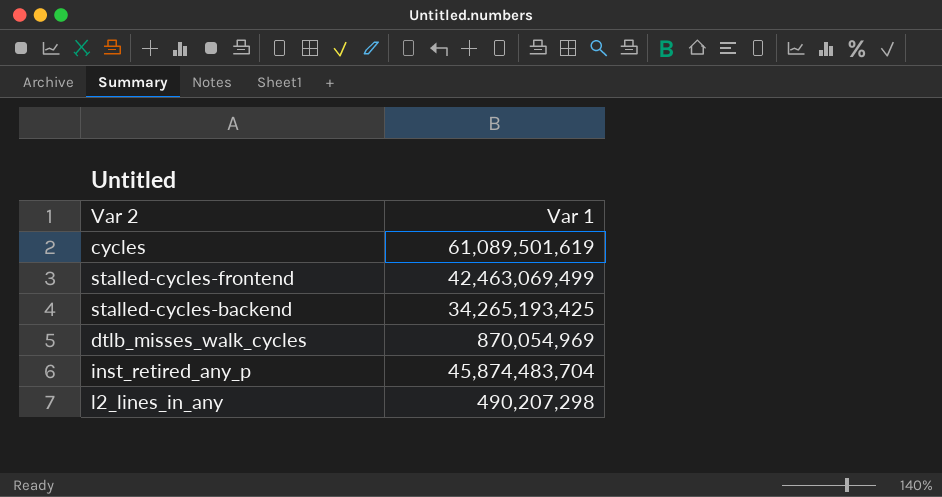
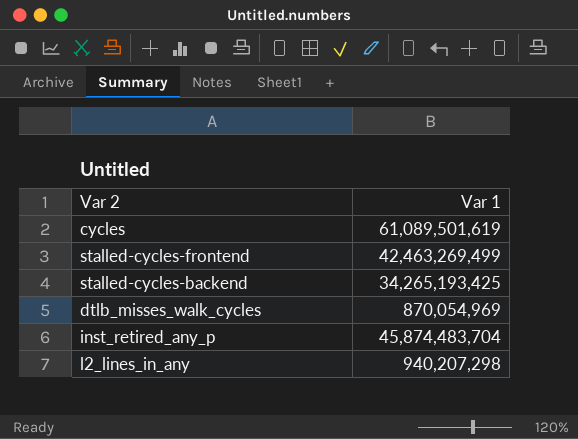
stalled-cycles-frontend | Var 1: 42,463,069,499 -> 42,463,269,499
l2_lines_in_any | Var 1: 490,207,298 -> 940,207,298

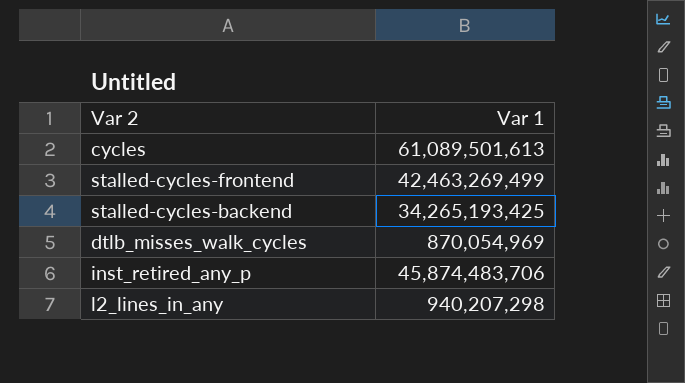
cycles | Var 1: 61,089,501,619 -> 61,089,501,613
inst_retired_any_p | Var 1: 45,874,483,704 -> 45,874,483,706

